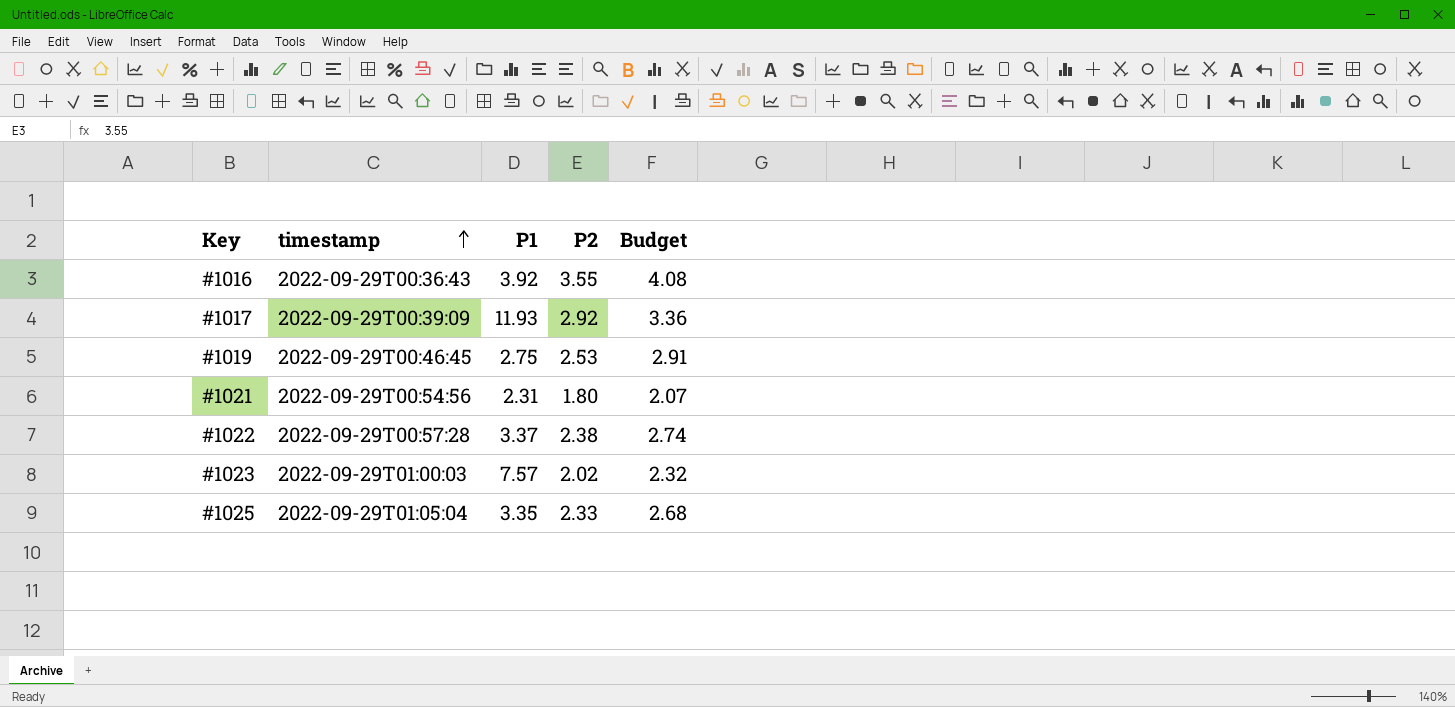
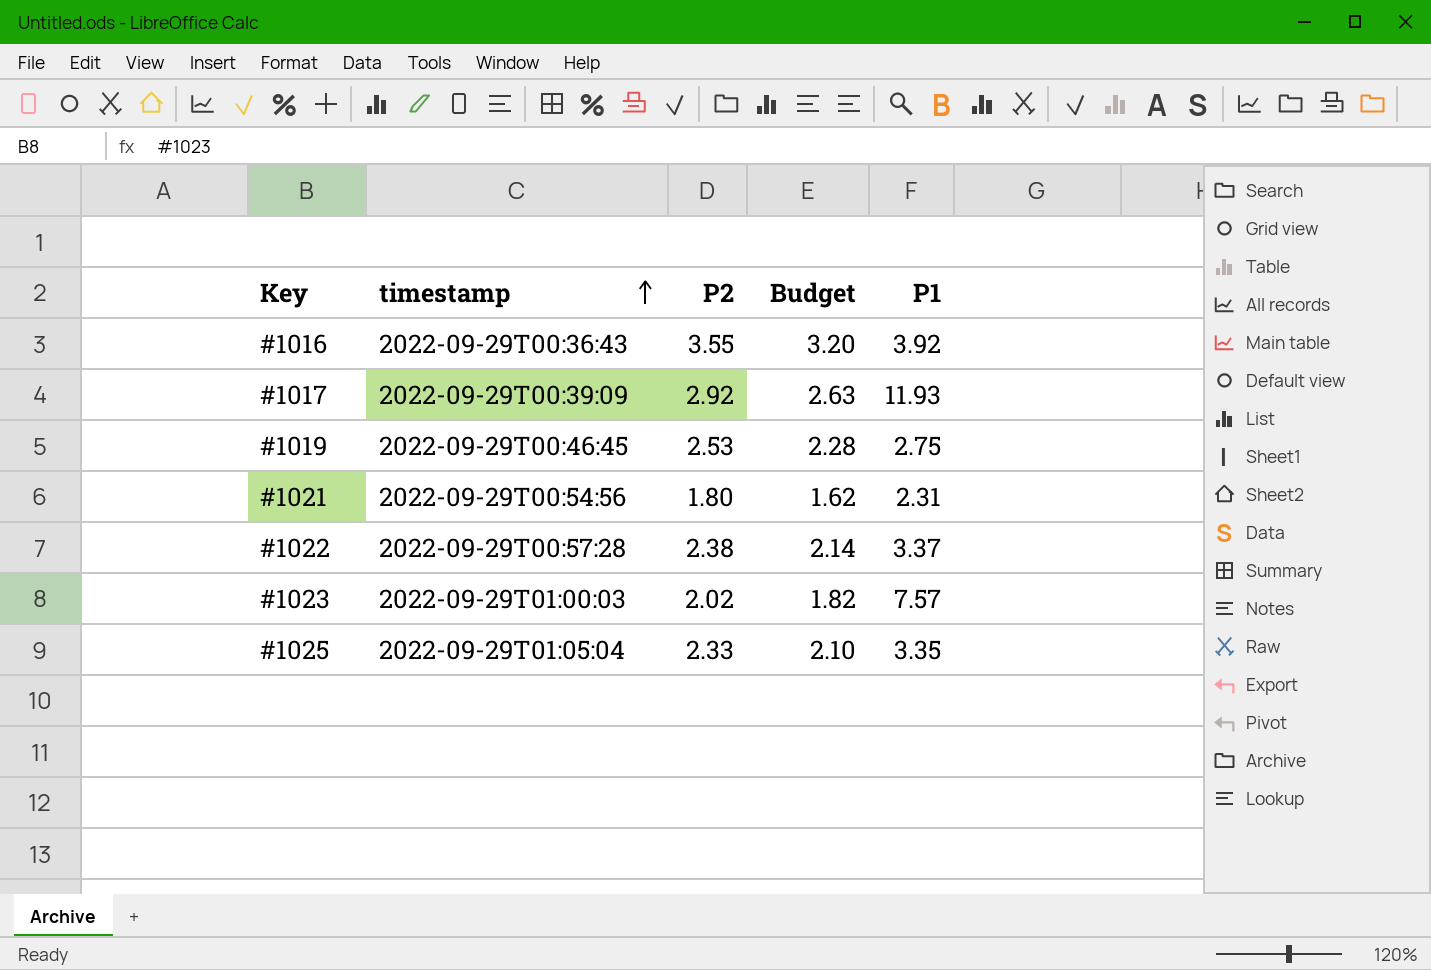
column Budget | formula: [P2] * 1.15 -> [P2] * 0.9
column P1 | position: 3 -> 5

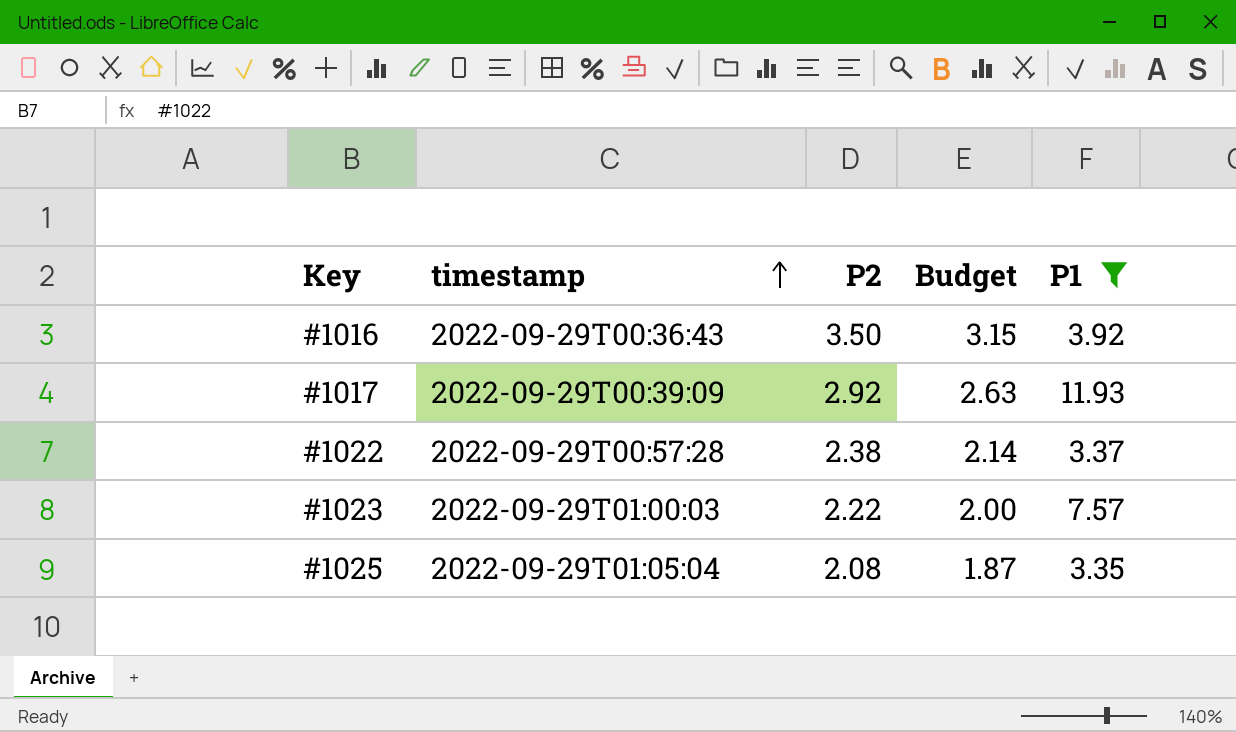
filter: none -> P1 >= 3.35
#1016 | P2: 3.55 -> 3.50
#1016 | Budget: 3.20 -> 3.15
#1023 | P2: 2.02 -> 2.22
#1023 | Budget: 1.82 -> 2.00
#1025 | P2: 2.33 -> 2.08
#1025 | Budget: 2.10 -> 1.87

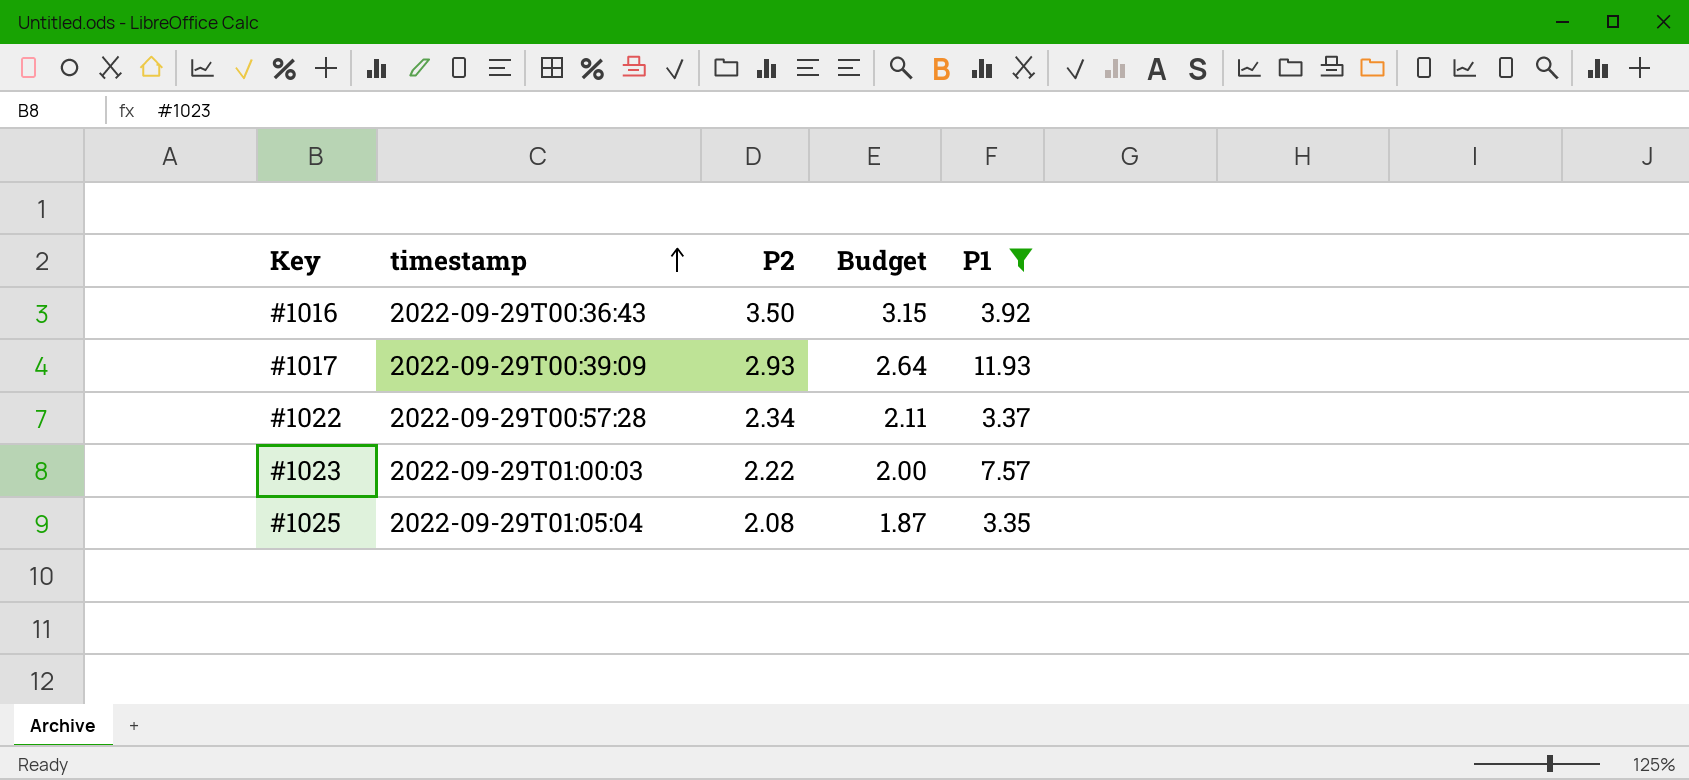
#1017 | P2: 2.92 -> 2.93
#1017 | Budget: 2.63 -> 2.64
#1022 | P2: 2.38 -> 2.34
#1022 | Budget: 2.14 -> 2.11

